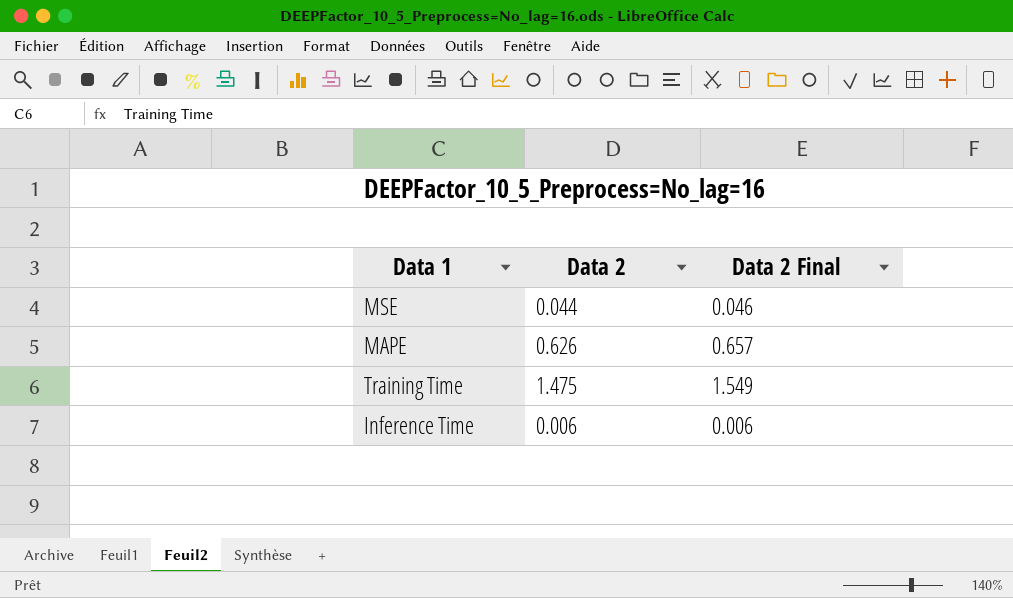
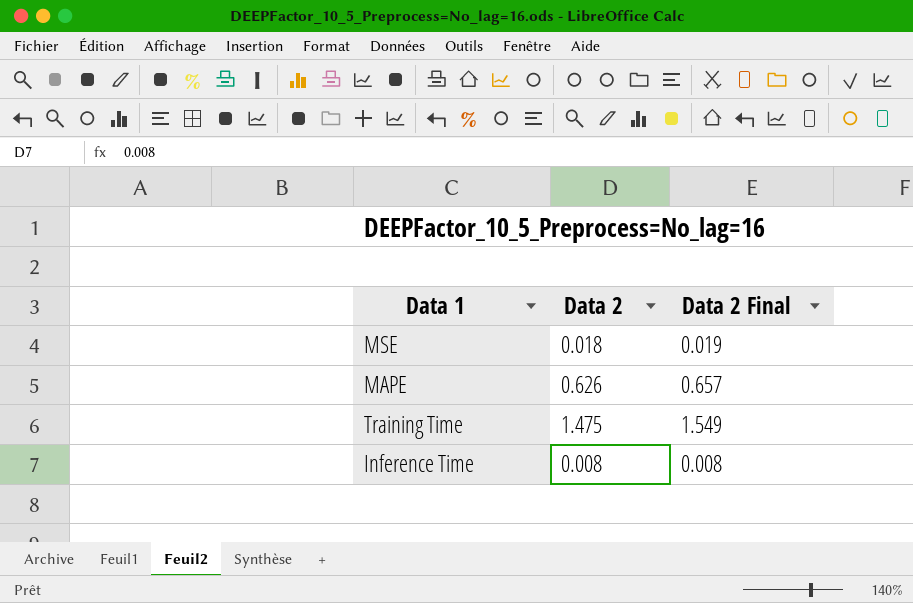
MSE | Data 2: 0.044 -> 0.018
MSE | Data 2 Final: 0.046 -> 0.019
Inference Time | Data 2: 0.006 -> 0.008
Inference Time | Data 2 Final: 0.006 -> 0.008

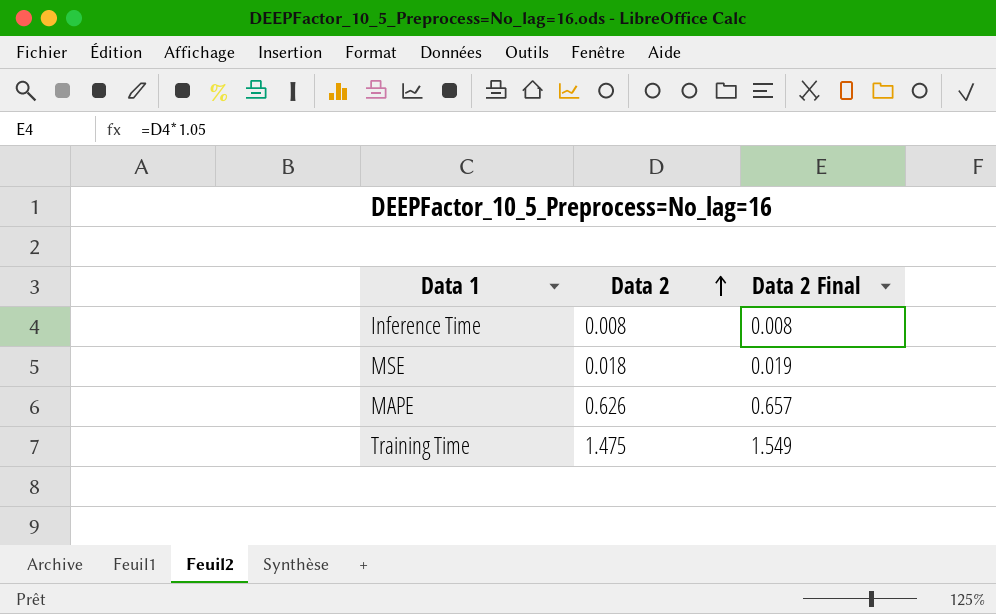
row order: none -> Data 2 ascending

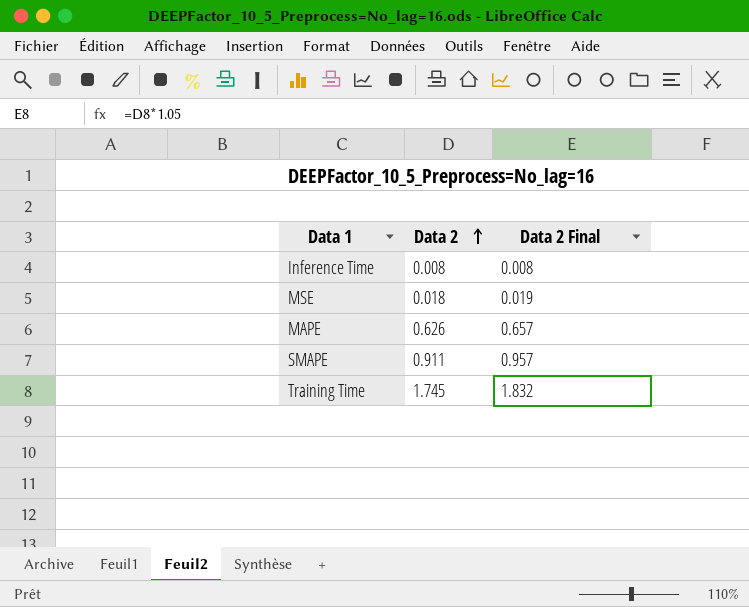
row SMAPE: none -> 0.911 | 0.957
Training Time | Data 2: 1.475 -> 1.745
Training Time | Data 2 Final: 1.549 -> 1.832

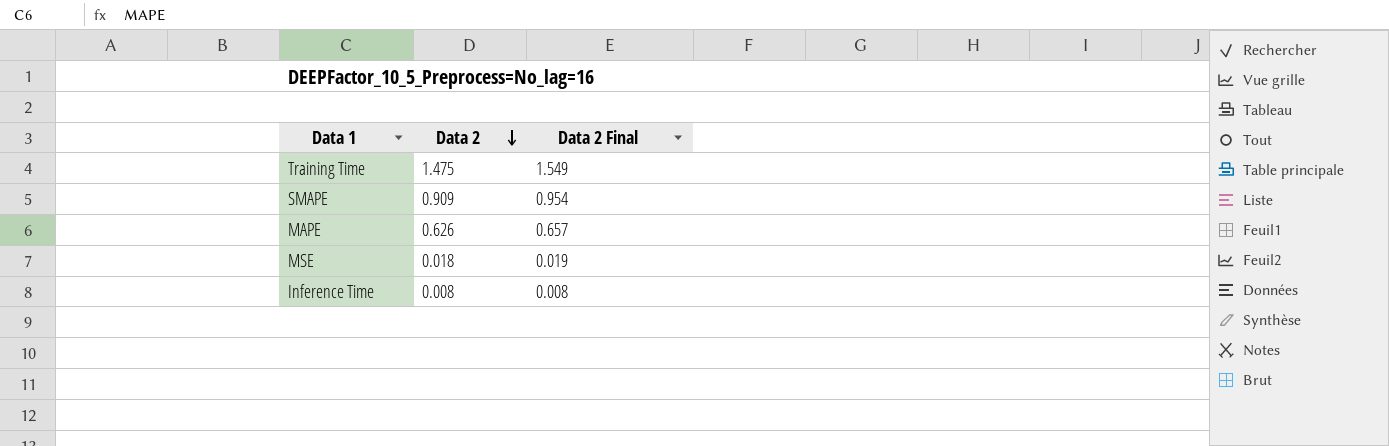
row order: Data 2 ascending -> Data 2 descending
Training Time | Data 2: 1.745 -> 1.475
Training Time | Data 2 Final: 1.832 -> 1.549
SMAPE | Data 2: 0.911 -> 0.909
SMAPE | Data 2 Final: 0.957 -> 0.954

